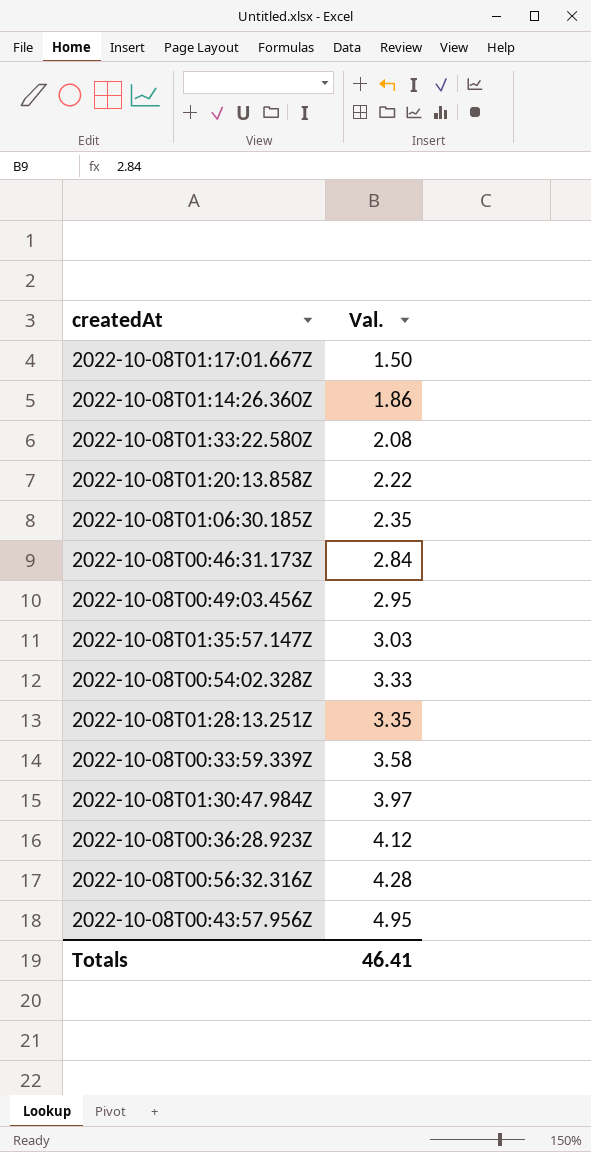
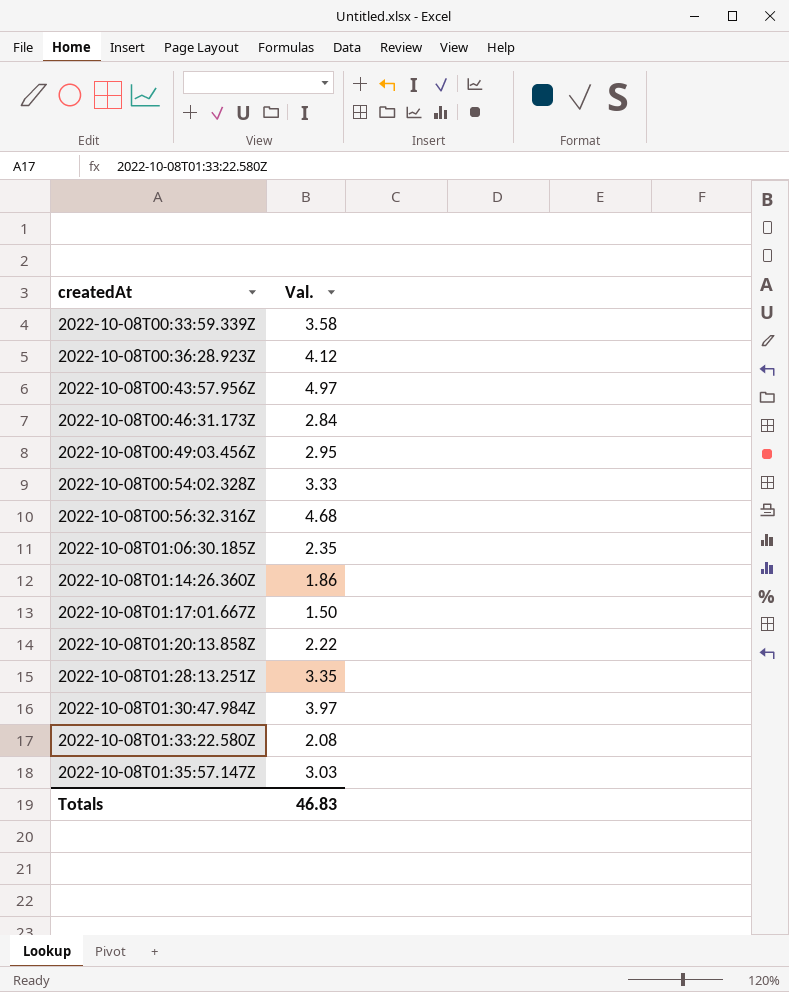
row order: Val. ascending -> createdAt ascending
2022-10-08T00:43:57.956Z | Val.: 4.95 -> 4.97
2022-10-08T00:56:32.316Z | Val.: 4.28 -> 4.68
Totals | Val.: 46.41 -> 46.83

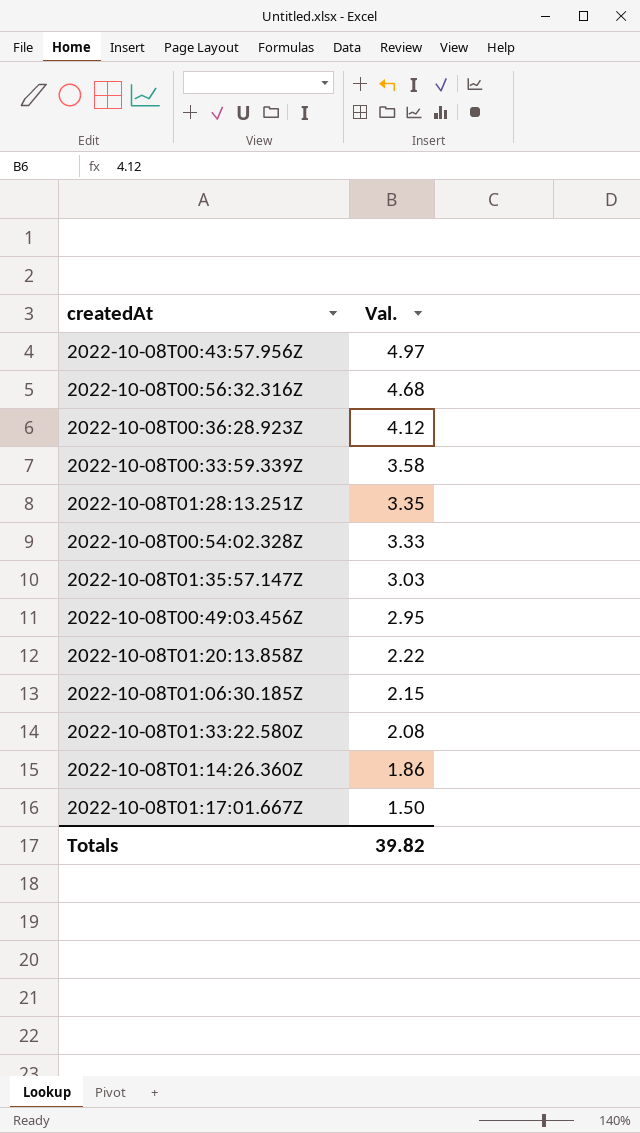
row order: createdAt ascending -> Val. descending
row 2022-10-08T00:46:31.173Z: 2.84 -> none
row 2022-10-08T01:30:47.984Z: 3.97 -> none
2022-10-08T01:06:30.185Z | Val.: 2.35 -> 2.15
Totals | Val.: 46.83 -> 39.82

